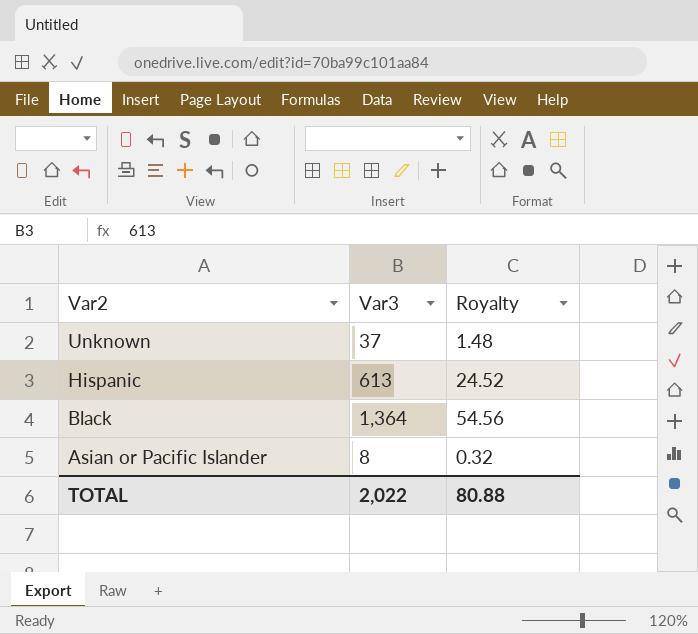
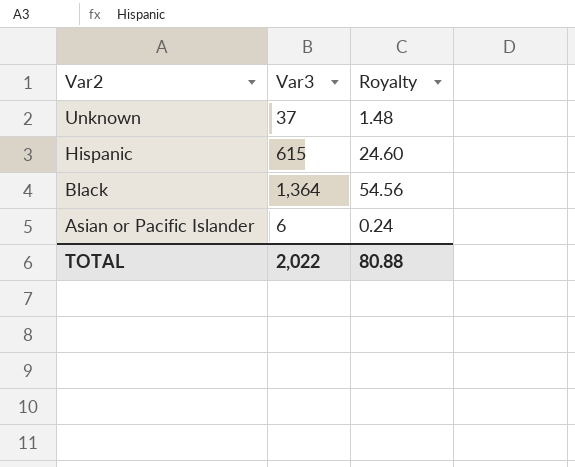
Hispanic | Var3: 613 -> 615
Hispanic | Royalty: 24.52 -> 24.60
Asian or Pacific Islander | Var3: 8 -> 6
Asian or Pacific Islander | Royalty: 0.32 -> 0.24

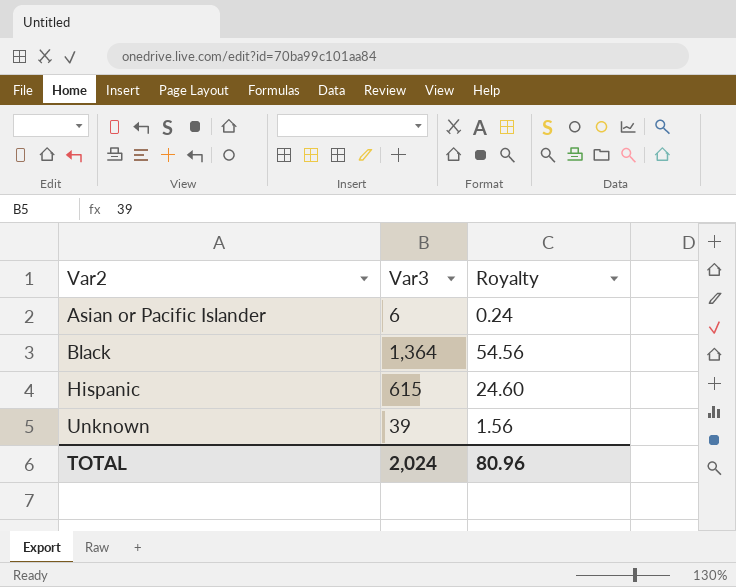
row order: Var2 descending -> Var2 ascending
Unknown | Var3: 37 -> 39
Unknown | Royalty: 1.48 -> 1.56
TOTAL | Var3: 2,022 -> 2,024
TOTAL | Royalty: 80.88 -> 80.96

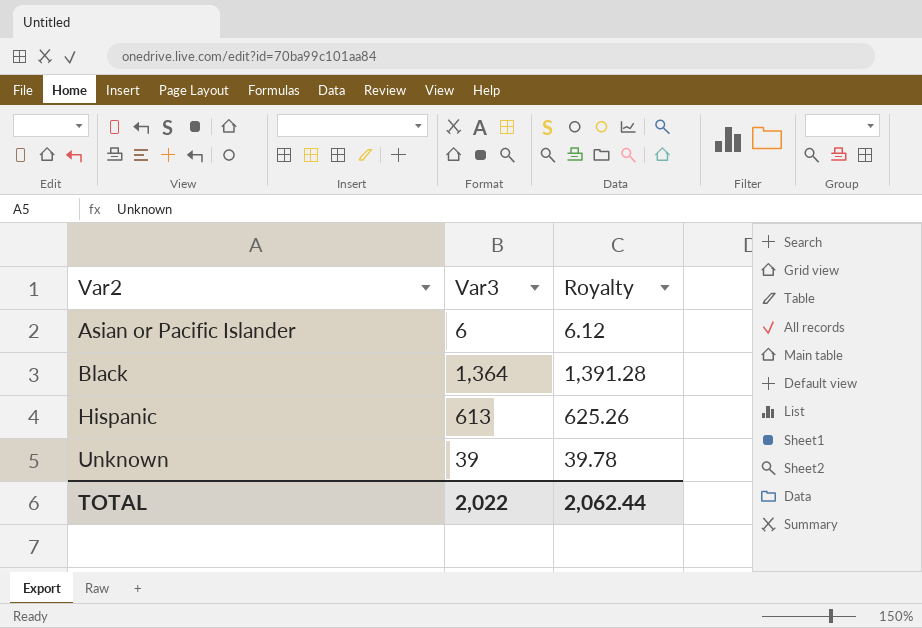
column Royalty | formula: [Var3] * 0.04 -> [Var3] * 1.02
Hispanic | Var3: 615 -> 613
TOTAL | Var3: 2,024 -> 2,022
TOTAL | Royalty: 80.96 -> 2,062.44

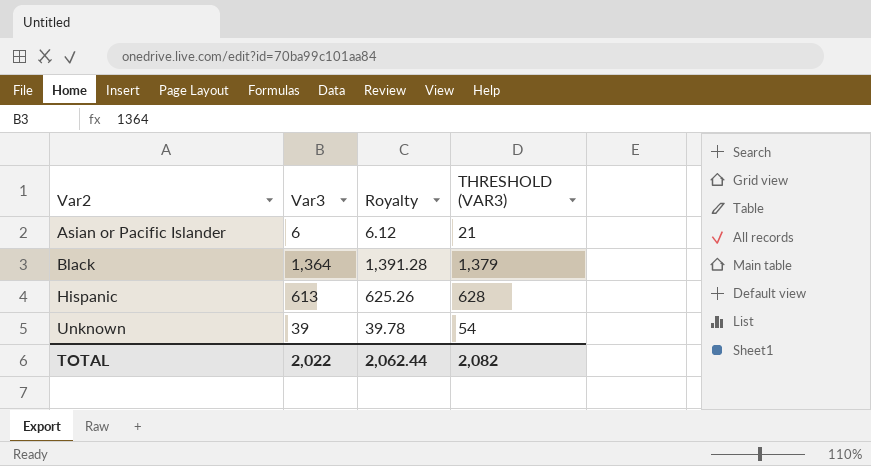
column THRESHOLD (VAR3) | formula: none -> [Var3] + 15

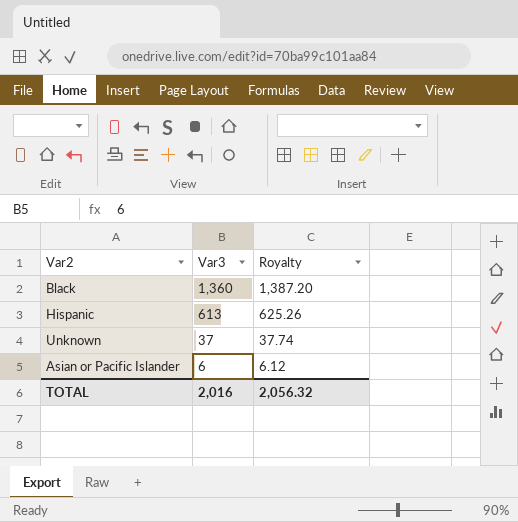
row order: Var2 ascending -> Var3 descending
column THRESHOLD (VAR3) | formula: [Var3] + 15 -> none
Black | Var3: 1,364 -> 1,360
Black | Royalty: 1,391.28 -> 1,387.20
Unknown | Var3: 39 -> 37
Unknown | Royalty: 39.78 -> 37.74
TOTAL | Var3: 2,022 -> 2,016
TOTAL | Royalty: 2,062.44 -> 2,056.32

